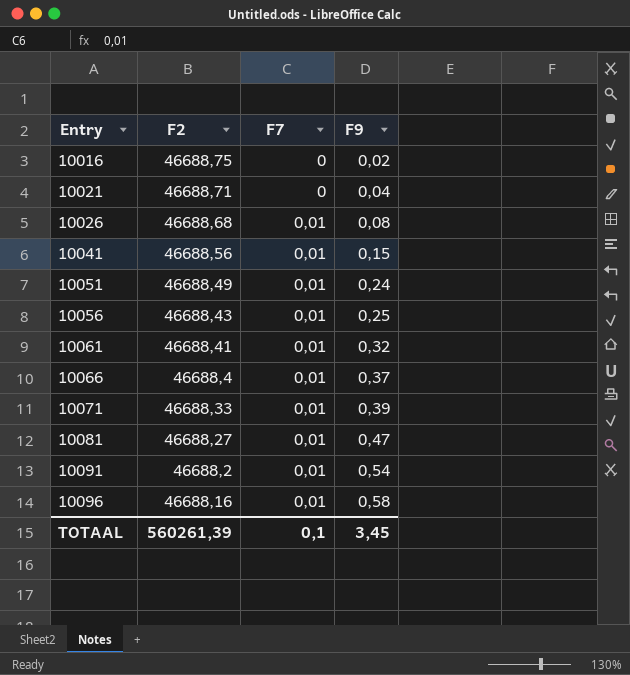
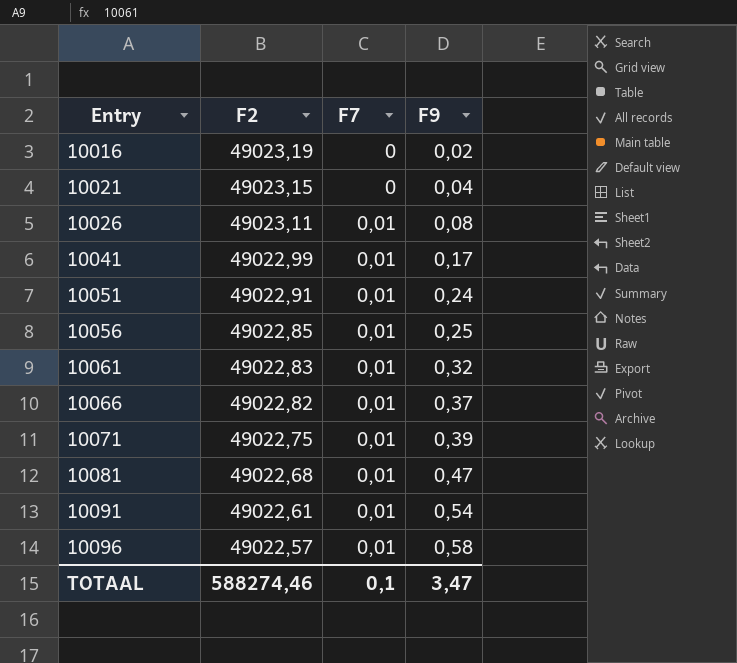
10016 | F2: 46688,75 -> 49023,19
10021 | F2: 46688,71 -> 49023,15
10026 | F2: 46688,68 -> 49023,11
10041 | F2: 46688,56 -> 49022,99
10041 | F9: 0,15 -> 0,17
10051 | F2: 46688,49 -> 49022,91
10056 | F2: 46688,43 -> 49022,85
10061 | F2: 46688,41 -> 49022,83
10066 | F2: 46688,4 -> 49022,82
10071 | F2: 46688,33 -> 49022,75
10081 | F2: 46688,27 -> 49022,68
10091 | F2: 46688,2 -> 49022,61
10096 | F2: 46688,16 -> 49022,57
TOTAAL | F2: 560261,39 -> 588274,46
TOTAAL | F9: 3,45 -> 3,47

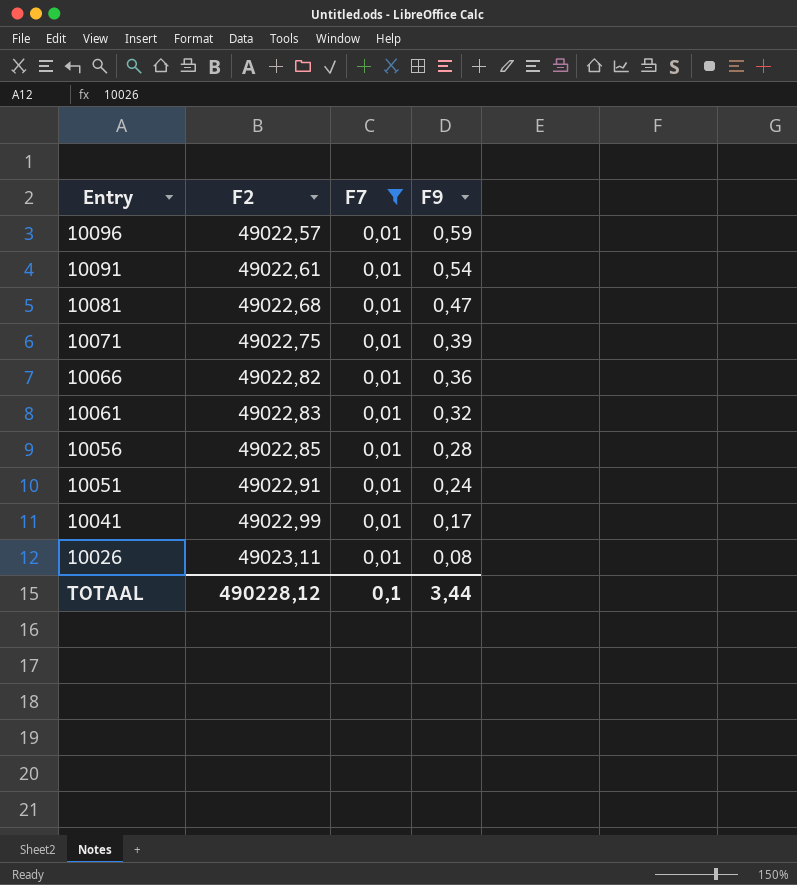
filter: none -> F7 = 0,01
row order: Entry ascending -> Entry descending
10096 | F9: 0,58 -> 0,59
10066 | F9: 0,37 -> 0,36
10056 | F9: 0,25 -> 0,28
TOTAAL | F2: 588274,46 -> 490228,12
TOTAAL | F9: 3,47 -> 3,44

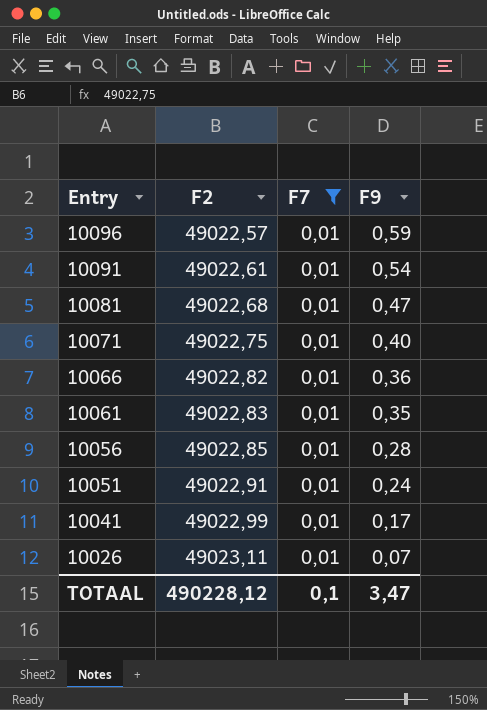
10071 | F9: 0,39 -> 0,40
10061 | F9: 0,32 -> 0,35
10026 | F9: 0,08 -> 0,07
TOTAAL | F9: 3,44 -> 3,47

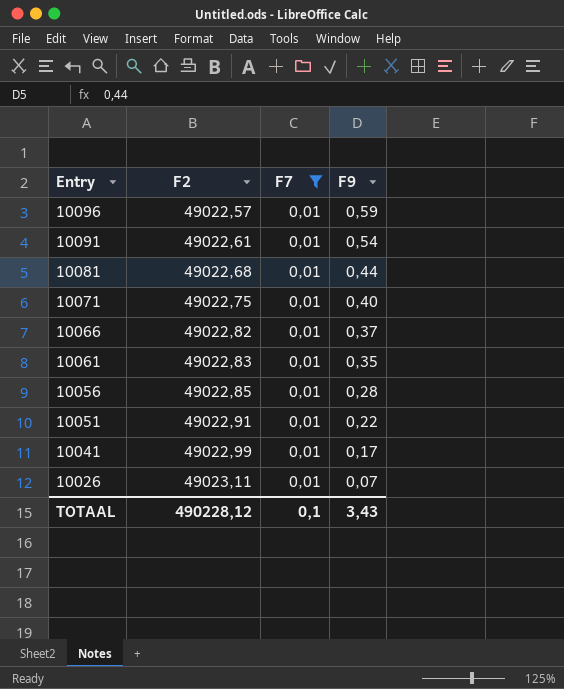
10081 | F9: 0,47 -> 0,44
10066 | F9: 0,36 -> 0,37
10051 | F9: 0,24 -> 0,22
TOTAAL | F9: 3,47 -> 3,43

